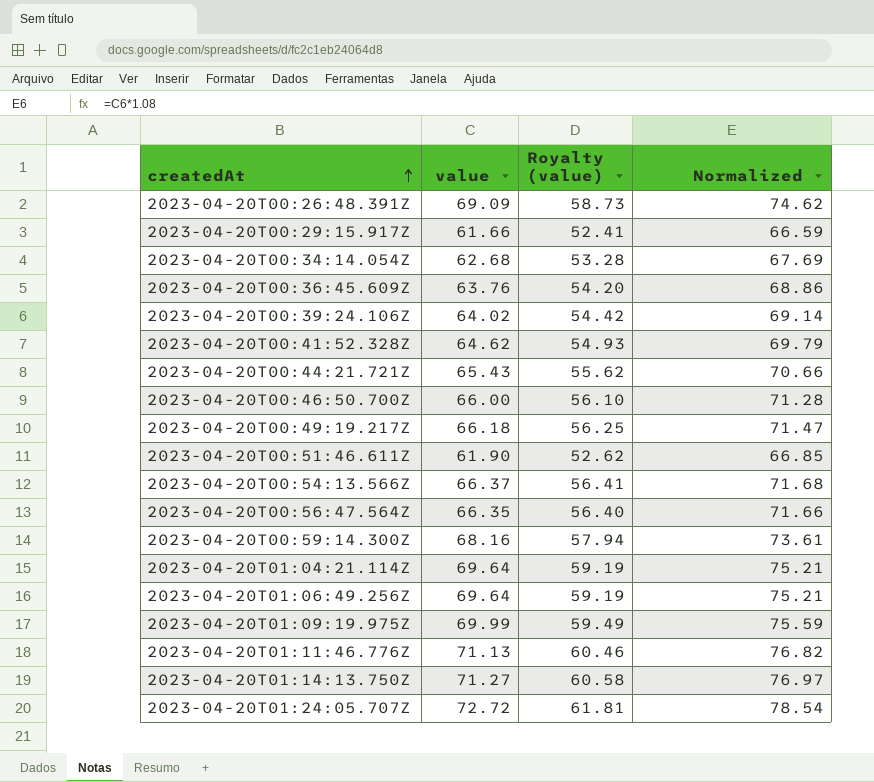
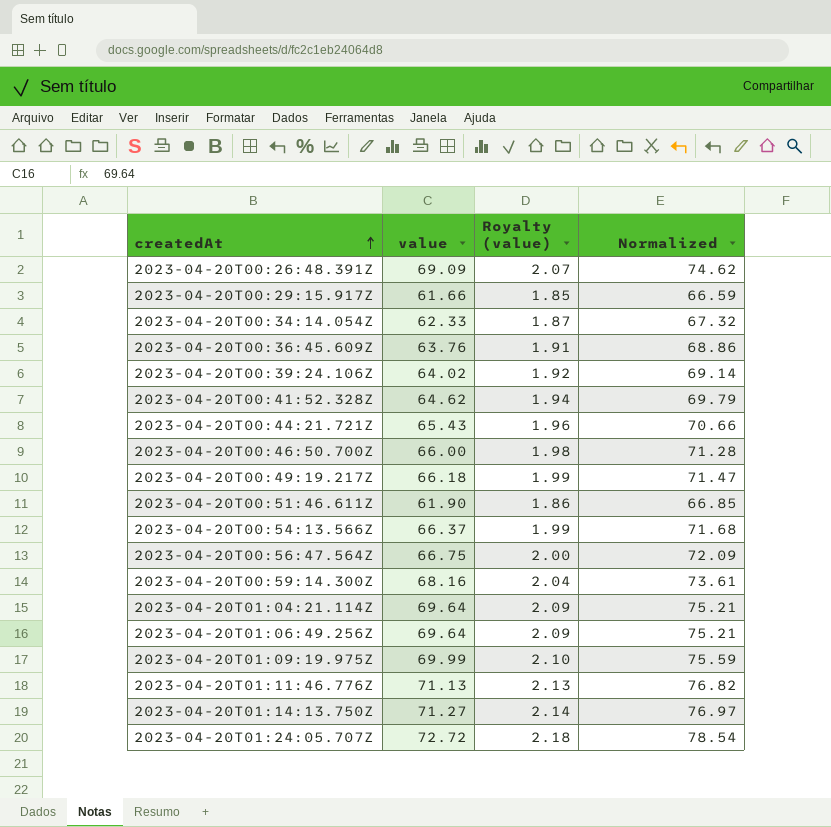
column Royalty (value) | formula: [value] * 0.85 -> [value] * 0.03
2023-04-20T00:34:14.054Z | value: 62.68 -> 62.33
2023-04-20T00:34:14.054Z | Normalized: 67.69 -> 67.32
2023-04-20T00:56:47.564Z | value: 66.35 -> 66.75
2023-04-20T00:56:47.564Z | Normalized: 71.66 -> 72.09

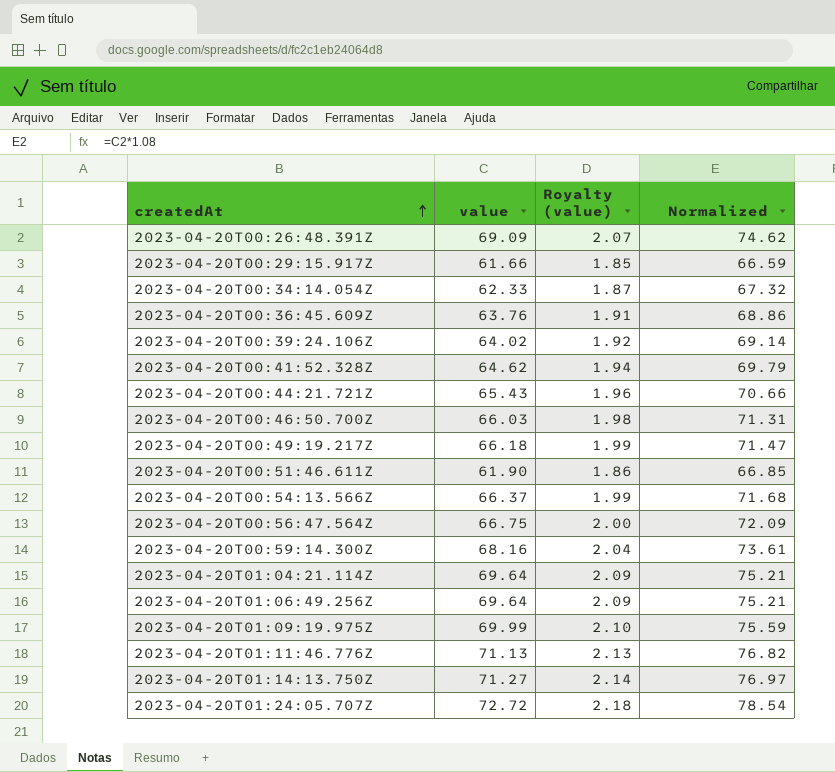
2023-04-20T00:46:50.700Z | value: 66.00 -> 66.03
2023-04-20T00:46:50.700Z | Normalized: 71.28 -> 71.31

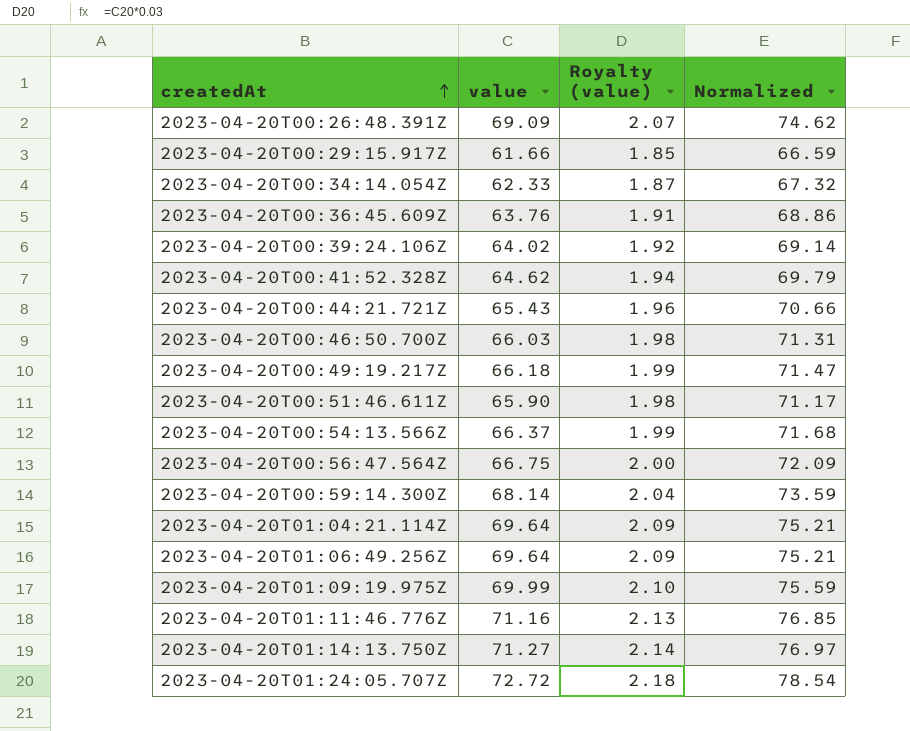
2023-04-20T00:51:46.611Z | value: 61.90 -> 65.90
2023-04-20T00:51:46.611Z | Royalty (value): 1.86 -> 1.98
2023-04-20T00:51:46.611Z | Normalized: 66.85 -> 71.17
2023-04-20T00:59:14.300Z | value: 68.16 -> 68.14
2023-04-20T00:59:14.300Z | Normalized: 73.61 -> 73.59
2023-04-20T01:11:46.776Z | value: 71.13 -> 71.16
2023-04-20T01:11:46.776Z | Normalized: 76.82 -> 76.85

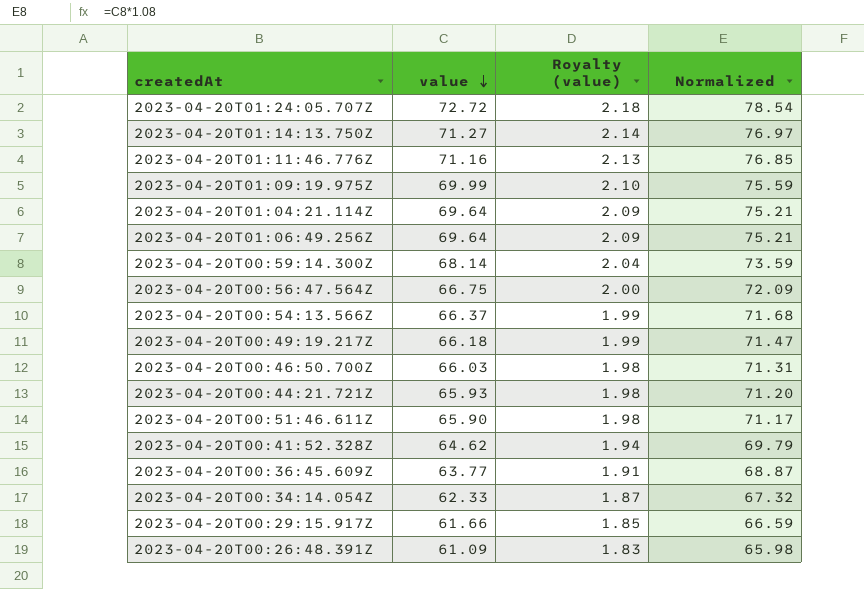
row order: createdAt ascending -> value descending
row 2023-04-20T00:39:24.106Z: 64.02 | 1.92 | 69.14 -> none
2023-04-20T00:44:21.721Z | value: 65.43 -> 65.93
2023-04-20T00:44:21.721Z | Royalty (value): 1.96 -> 1.98
2023-04-20T00:44:21.721Z | Normalized: 70.66 -> 71.20
2023-04-20T00:36:45.609Z | value: 63.76 -> 63.77
2023-04-20T00:36:45.609Z | Normalized: 68.86 -> 68.87
2023-04-20T00:26:48.391Z | value: 69.09 -> 61.09
2023-04-20T00:26:48.391Z | Royalty (value): 2.07 -> 1.83
2023-04-20T00:26:48.391Z | Normalized: 74.62 -> 65.98

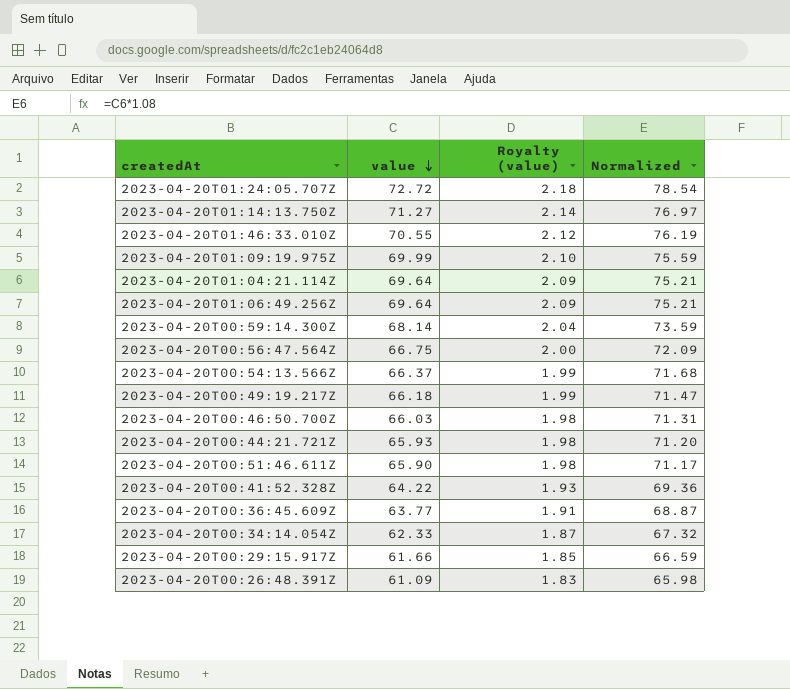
row 2023-04-20T01:11:46.776Z: 71.16 | 2.13 | 76.85 -> none
row 2023-04-20T01:46:33.010Z: none -> 70.55 | 2.12 | 76.19
2023-04-20T00:41:52.328Z | value: 64.62 -> 64.22
2023-04-20T00:41:52.328Z | Royalty (value): 1.94 -> 1.93
2023-04-20T00:41:52.328Z | Normalized: 69.79 -> 69.36

